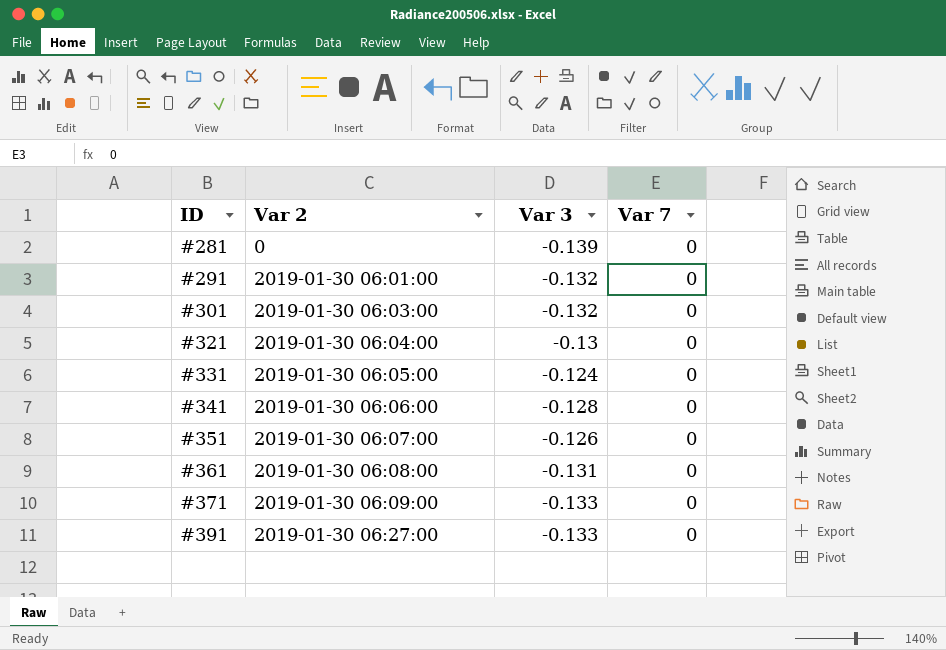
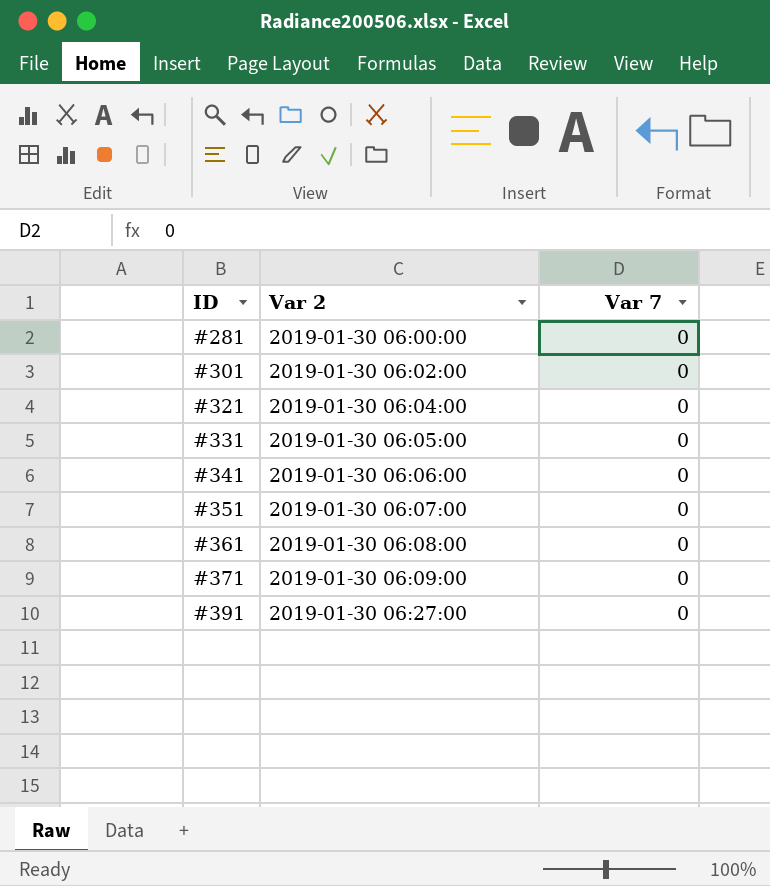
column Var 3 | position: 3 -> none
row #291: 2019-01-30 06:01:00 | -0.132 | 0 -> none
#281 | Var 2: 0 -> 2019-01-30 06:00:00
#301 | Var 2: 2019-01-30 06:03:00 -> 2019-01-30 06:02:00

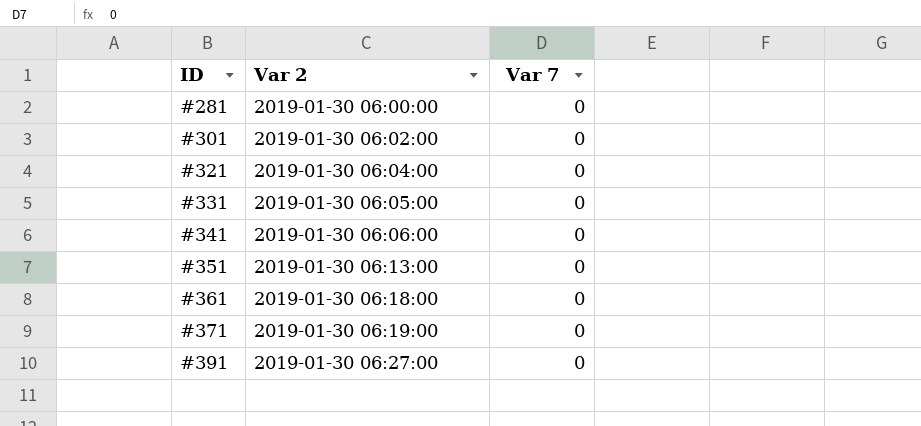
#351 | Var 2: 2019-01-30 06:07:00 -> 2019-01-30 06:13:00
#361 | Var 2: 2019-01-30 06:08:00 -> 2019-01-30 06:18:00
#371 | Var 2: 2019-01-30 06:09:00 -> 2019-01-30 06:19:00

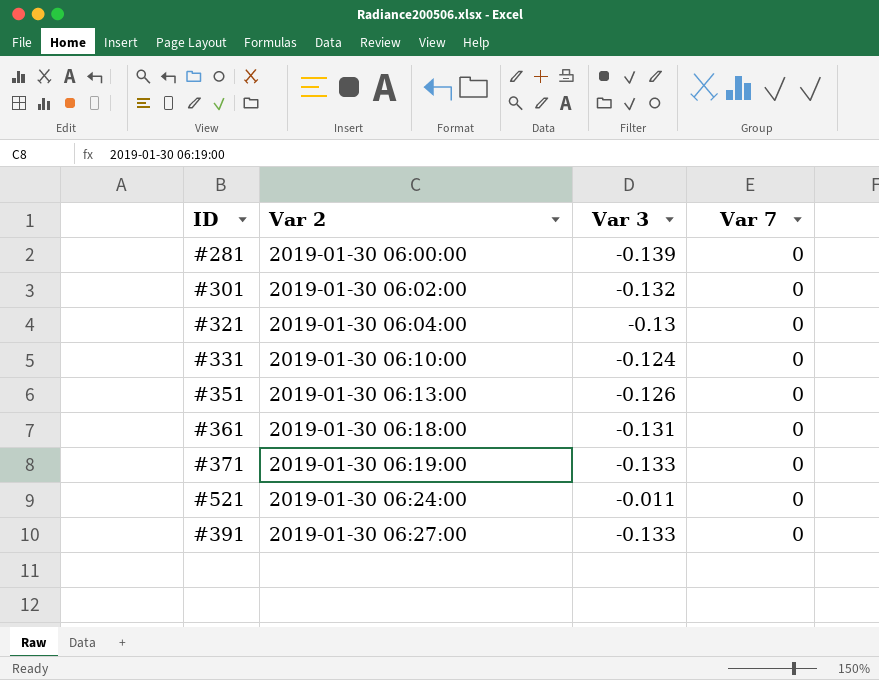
column Var 3 | position: none -> 3
row #341: 2019-01-30 06:06:00 | 0 -> none
#331 | Var 2: 2019-01-30 06:05:00 -> 2019-01-30 06:10:00
row #521: none -> 2019-01-30 06:24:00 | -0.011 | 0

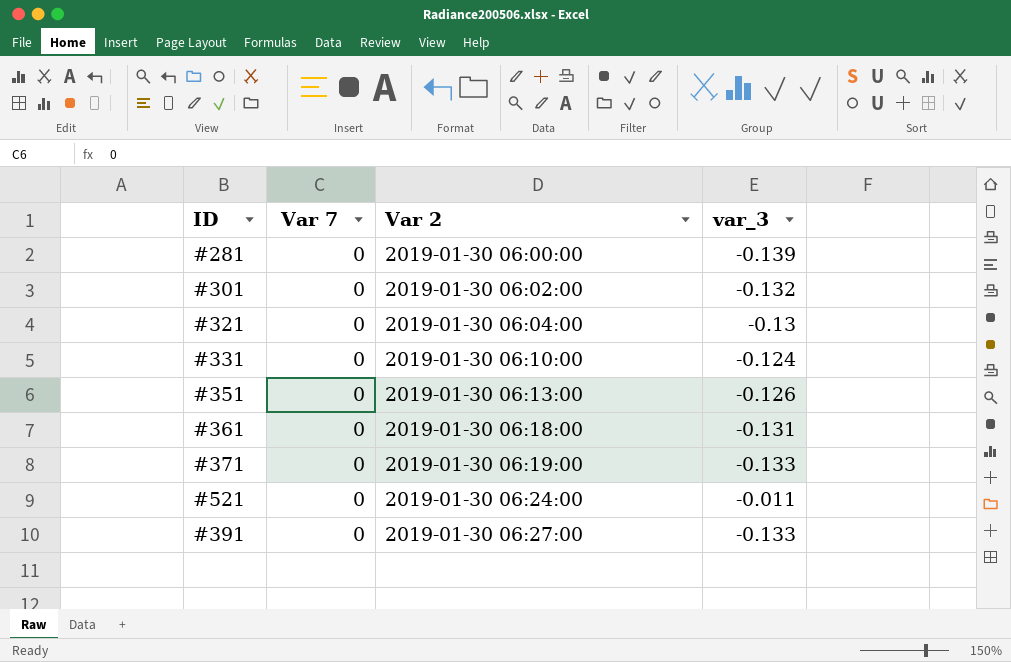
column Var 7 | position: 4 -> 2
column name: Var 3 -> var_3

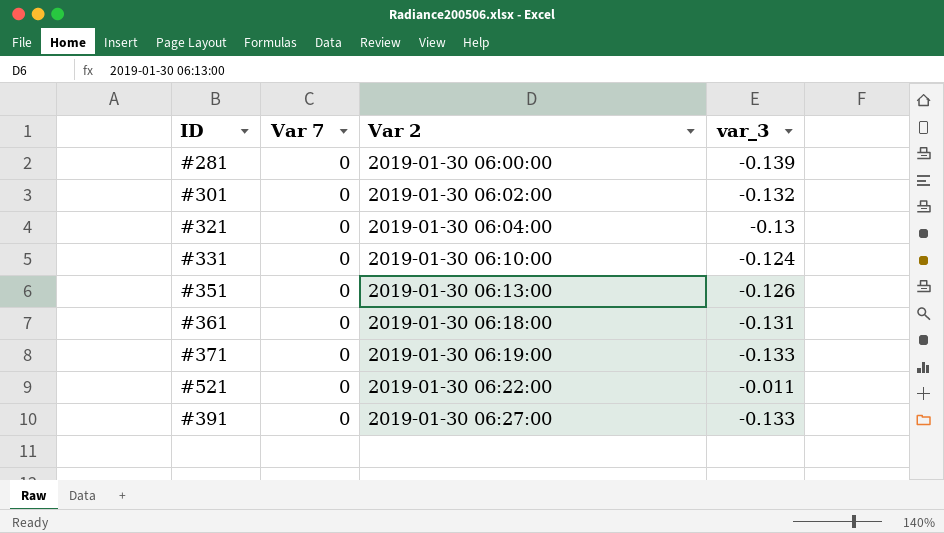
#521 | Var 2: 2019-01-30 06:24:00 -> 2019-01-30 06:22:00

